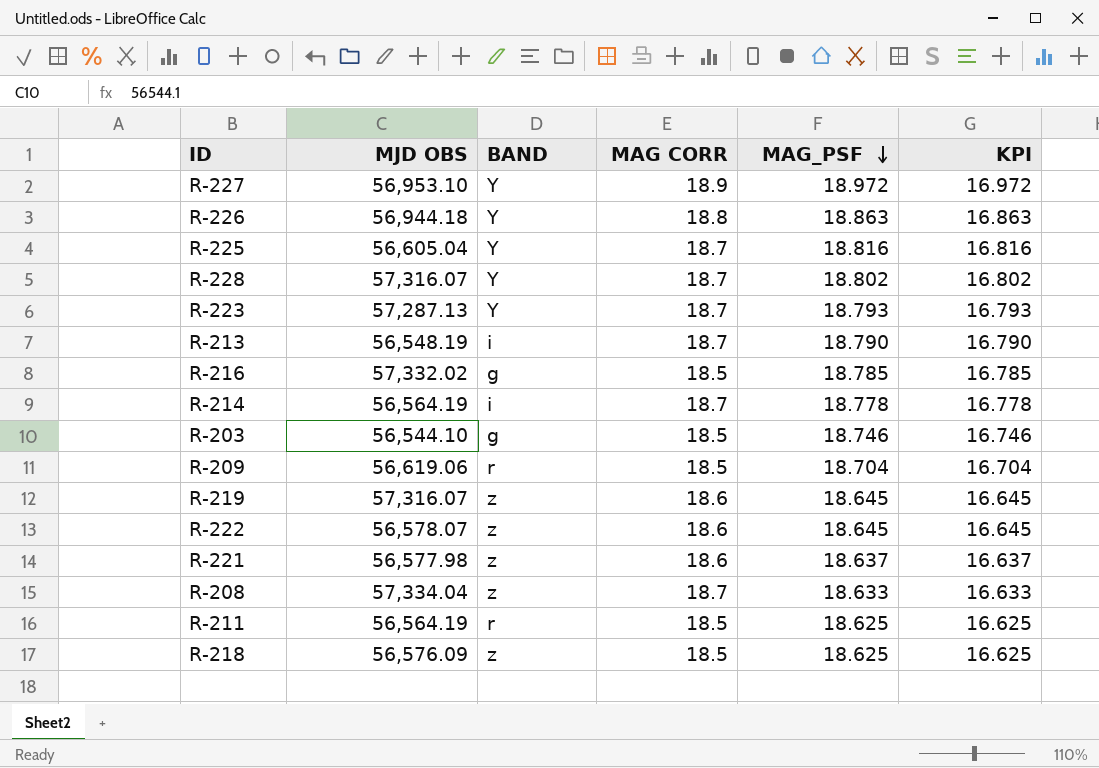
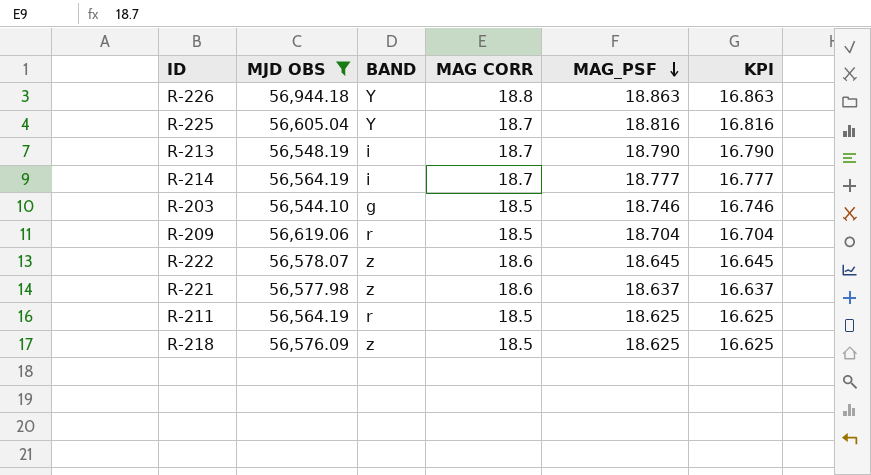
filter: none -> MJD OBS <= 56,944.18
R-214 | MAG_PSF: 18.778 -> 18.777
R-214 | KPI: 16.778 -> 16.777

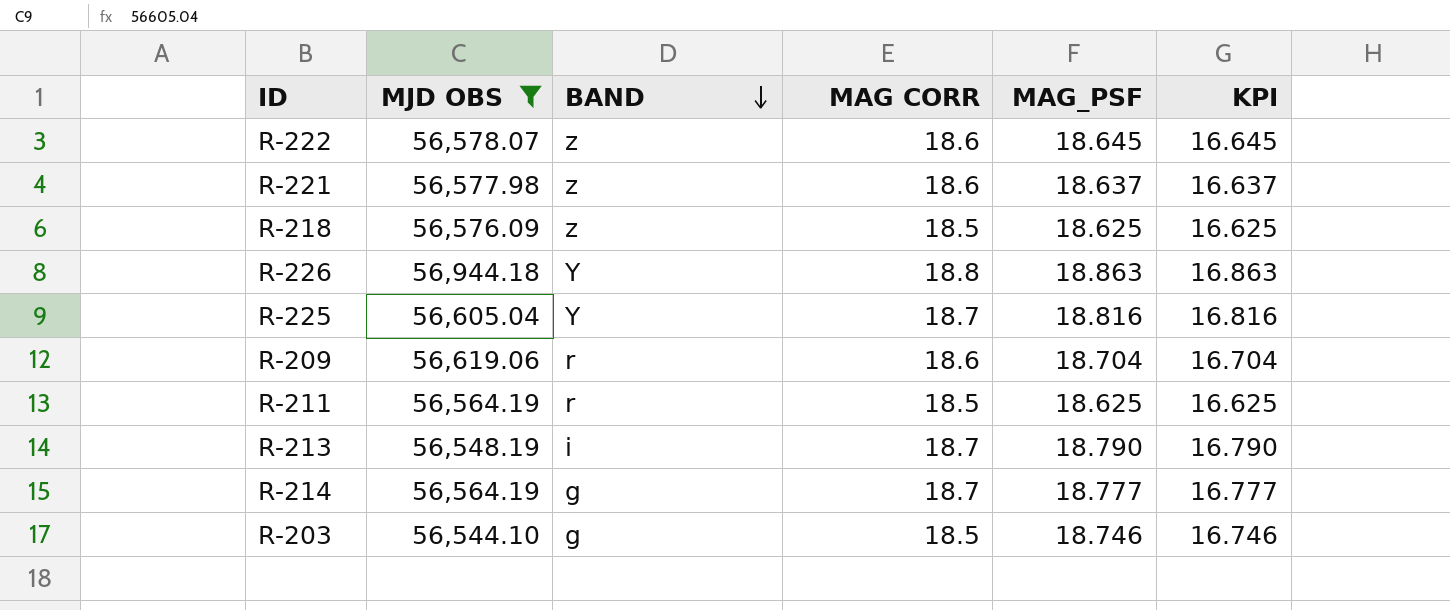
row order: MAG_PSF descending -> BAND descending
R-209 | MAG CORR: 18.5 -> 18.6
R-214 | BAND: i -> g

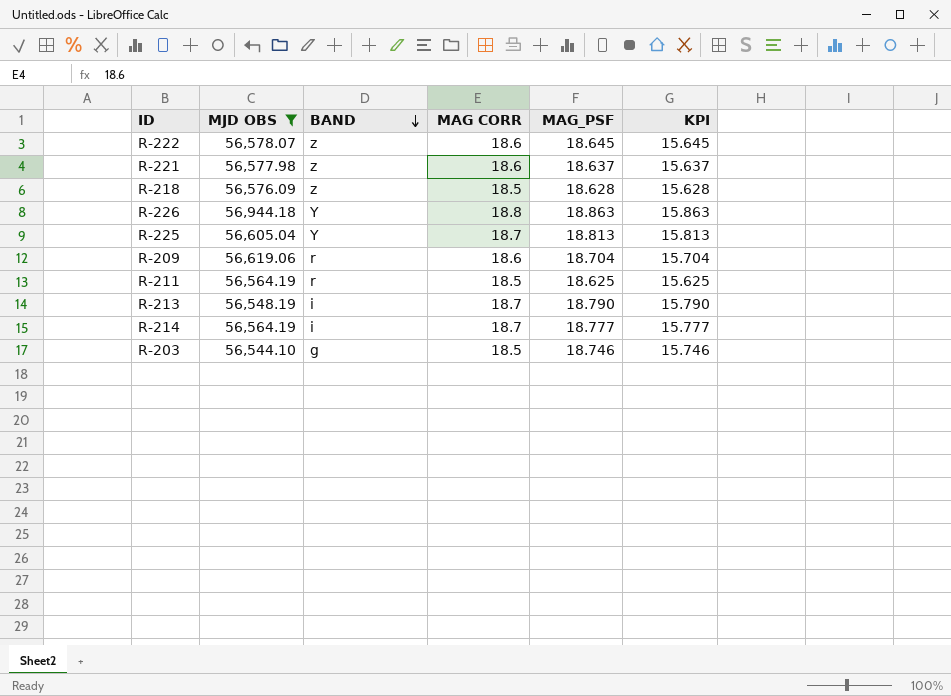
column KPI | formula: [MAG_PSF] - 2 -> [MAG_PSF] - 3
R-218 | MAG_PSF: 18.625 -> 18.628
R-225 | MAG_PSF: 18.816 -> 18.813
R-214 | BAND: g -> i

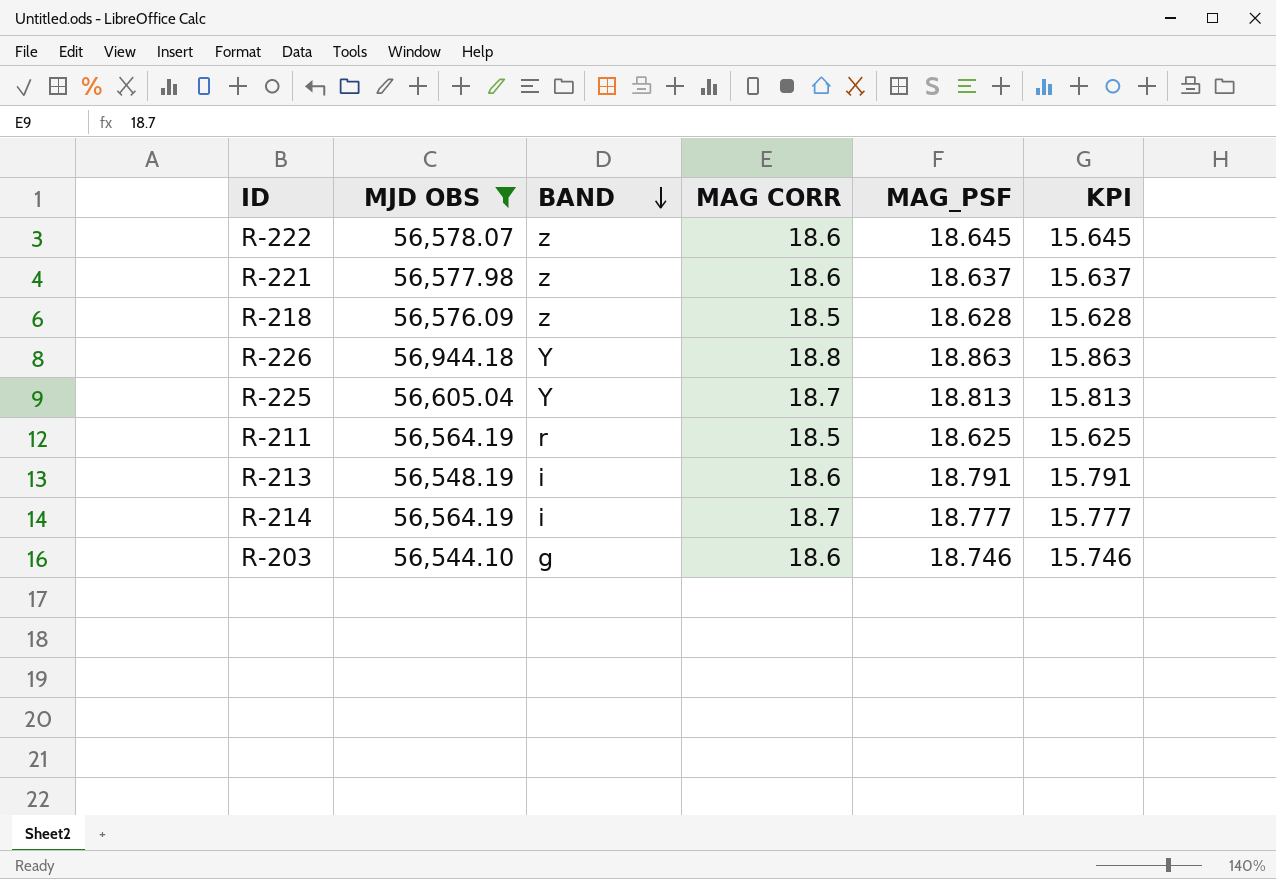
row R-209: 56,619.06 | r | 18.6 | 18.704 | 15.704 -> none
R-213 | MAG CORR: 18.7 -> 18.6
R-213 | MAG_PSF: 18.790 -> 18.791
R-213 | KPI: 15.790 -> 15.791
R-203 | MAG CORR: 18.5 -> 18.6

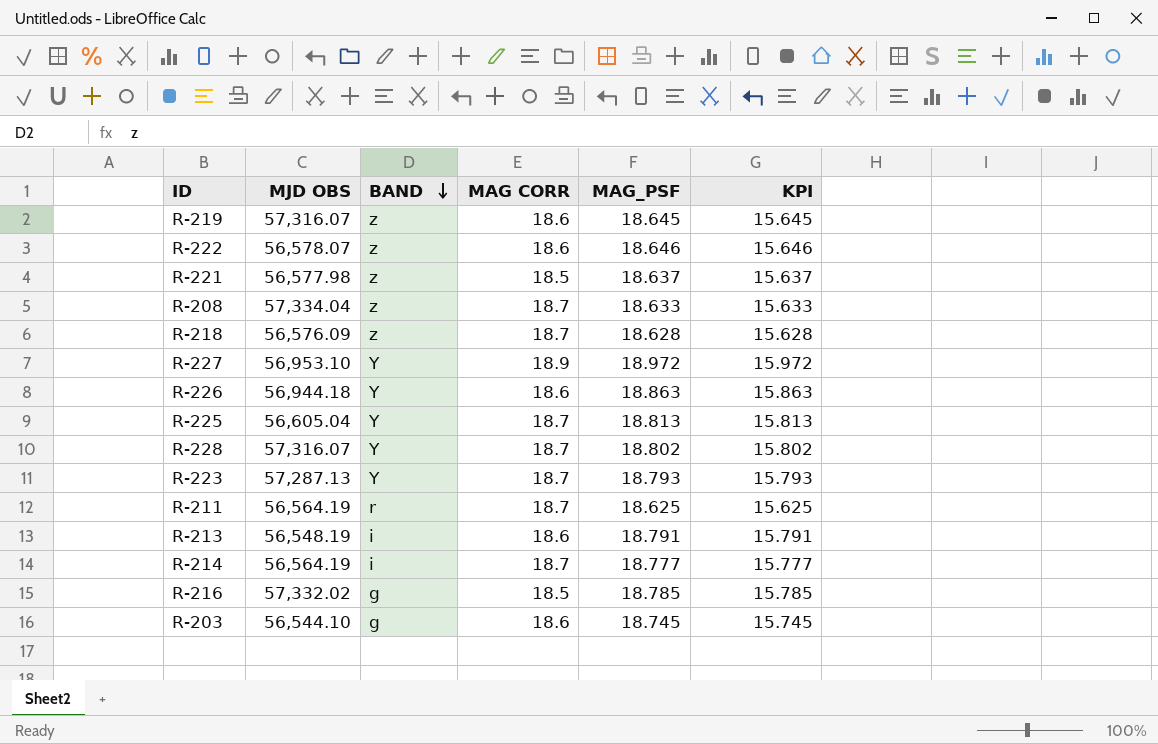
filter: MJD OBS <= 56,944.18 -> none
R-222 | MAG_PSF: 18.645 -> 18.646
R-222 | KPI: 15.645 -> 15.646
R-221 | MAG CORR: 18.6 -> 18.5
R-218 | MAG CORR: 18.5 -> 18.7
R-226 | MAG CORR: 18.8 -> 18.6
R-211 | MAG CORR: 18.5 -> 18.7
R-203 | MAG_PSF: 18.746 -> 18.745
R-203 | KPI: 15.746 -> 15.745

